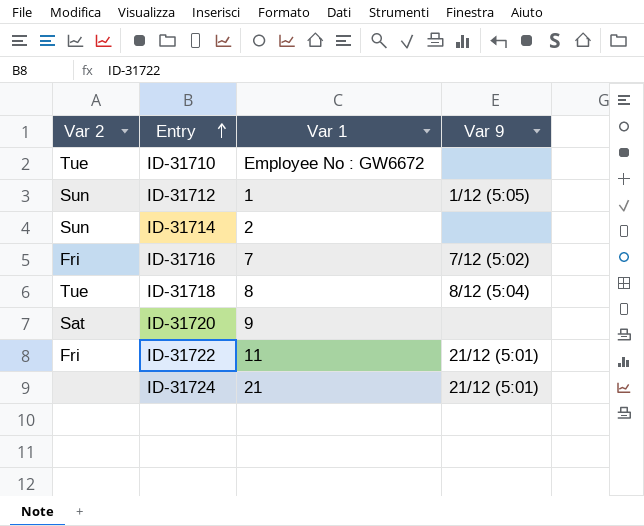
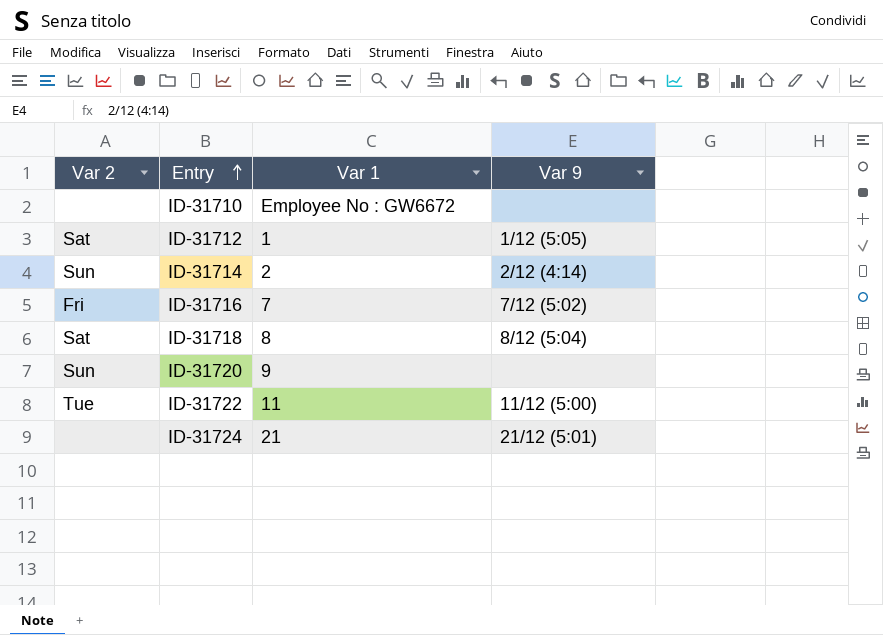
ID-31710 | Var 2: Tue -> none
ID-31712 | Var 2: Sun -> Sat
ID-31714 | Var 9: none -> 2/12 (4:14)
ID-31718 | Var 2: Tue -> Sat
ID-31720 | Var 2: Sat -> Sun
ID-31722 | Var 2: Fri -> Tue
ID-31722 | Var 9: 21/12 (5:01) -> 11/12 (5:00)

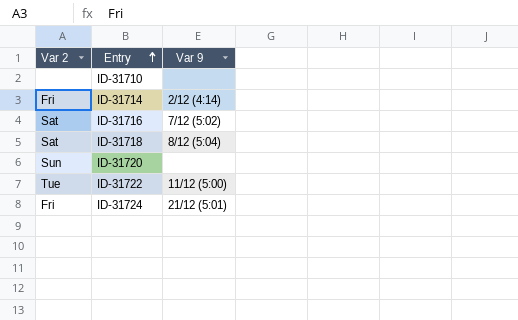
column Var 1 | position: 3 -> none
row ID-31712: Sat | 1 | 1/12 (5:05) -> none
ID-31714 | Var 2: Sun -> Fri
ID-31716 | Var 2: Fri -> Sat
ID-31724 | Var 2: none -> Fri

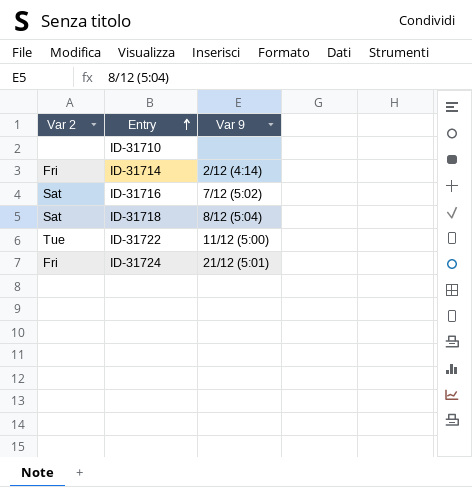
row ID-31720: Sun | none -> none

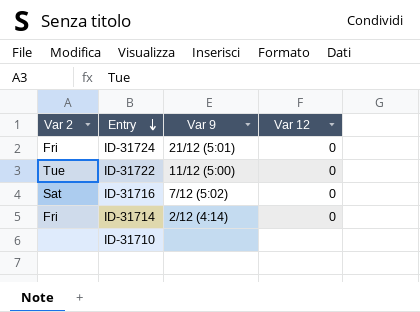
row order: Entry ascending -> Entry descending
column Var 12 | position: none -> 4
row ID-31718: Sat | 8/12 (5:04) -> none

